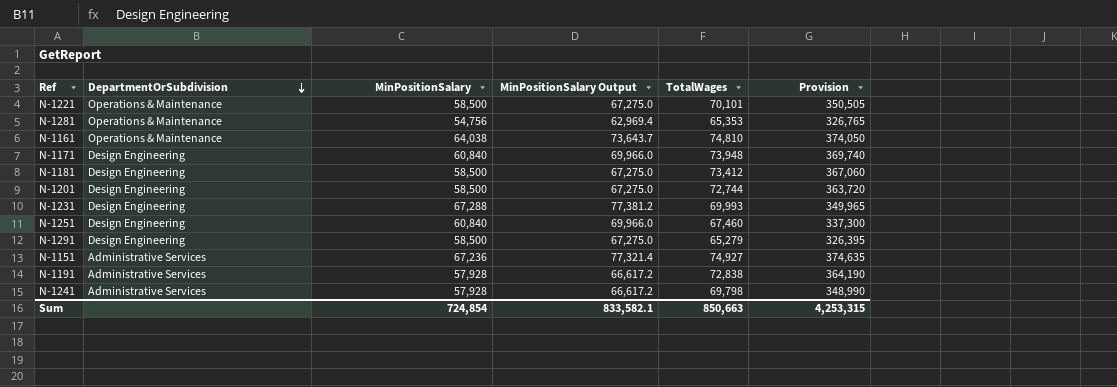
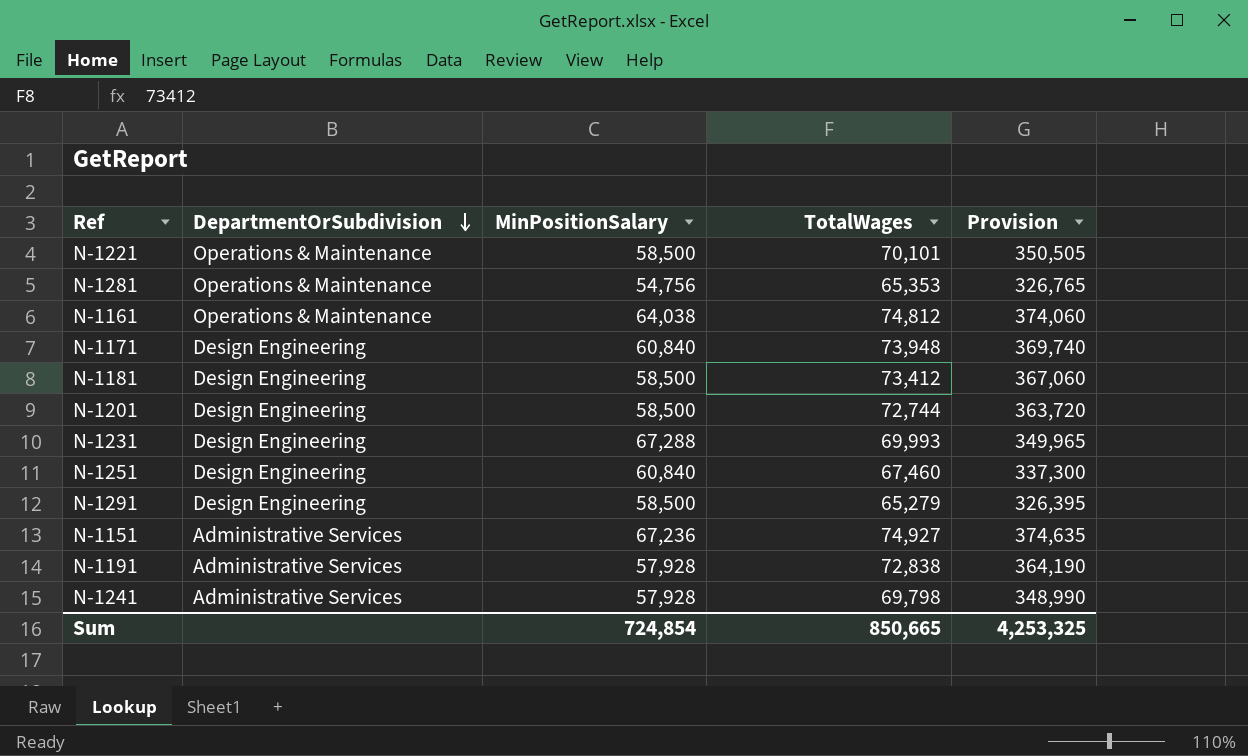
column MinPositionSalary Output | formula: [MinPositionSalary] * 1.15 -> none
N-1161 | TotalWages: 74,810 -> 74,812
N-1161 | Provision: 374,050 -> 374,060
Sum | TotalWages: 850,663 -> 850,665
Sum | Provision: 4,253,315 -> 4,253,325

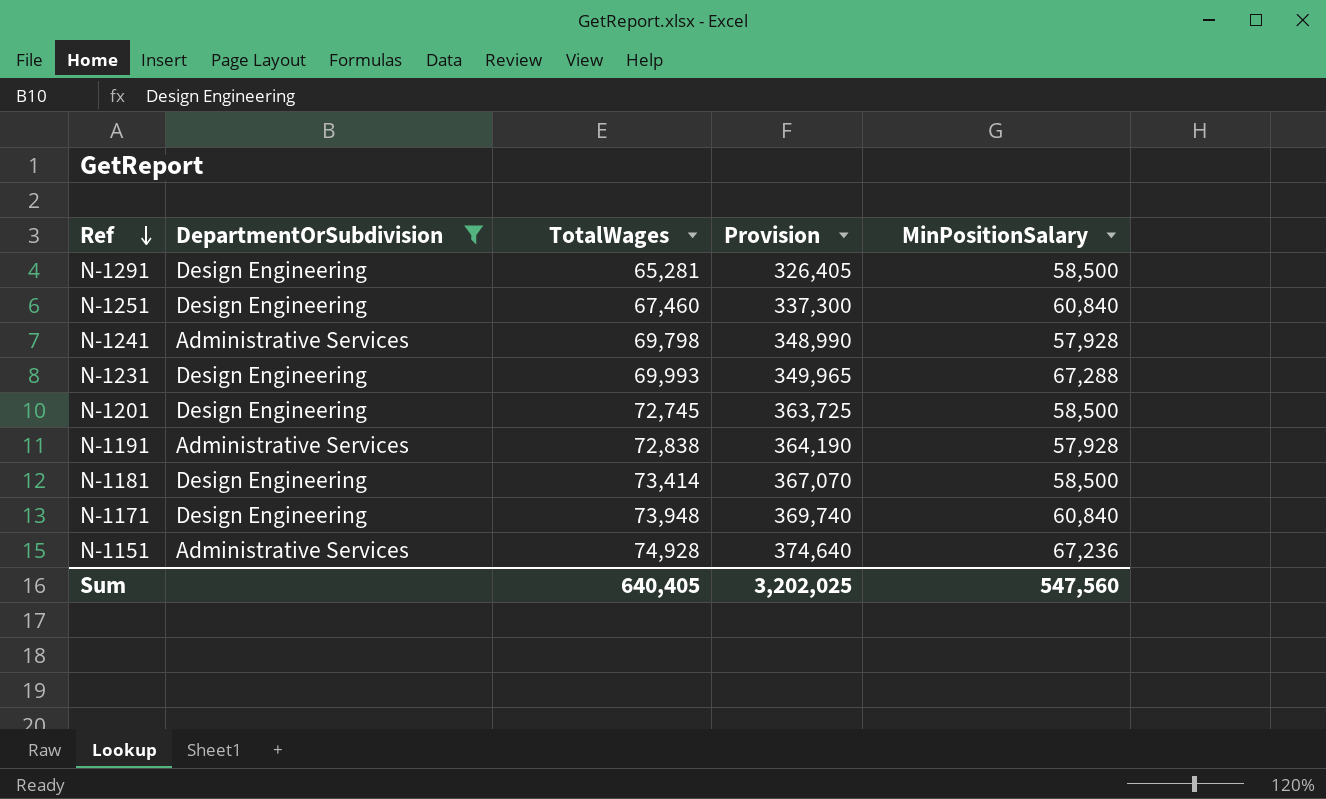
filter: none -> DepartmentOrSubdivision != Operations & Maintenance
row order: DepartmentOrSubdivision descending -> Ref descending
column MinPositionSalary | position: 3 -> 5
N-1291 | TotalWages: 65,279 -> 65,281
N-1291 | Provision: 326,395 -> 326,405
N-1201 | TotalWages: 72,744 -> 72,745
N-1201 | Provision: 363,720 -> 363,725
N-1181 | TotalWages: 73,412 -> 73,414
N-1181 | Provision: 367,060 -> 367,070
N-1151 | TotalWages: 74,927 -> 74,928
N-1151 | Provision: 374,635 -> 374,640
Sum | TotalWages: 850,665 -> 640,405
Sum | Provision: 4,253,325 -> 3,202,025
Sum | MinPositionSalary: 724,854 -> 547,560

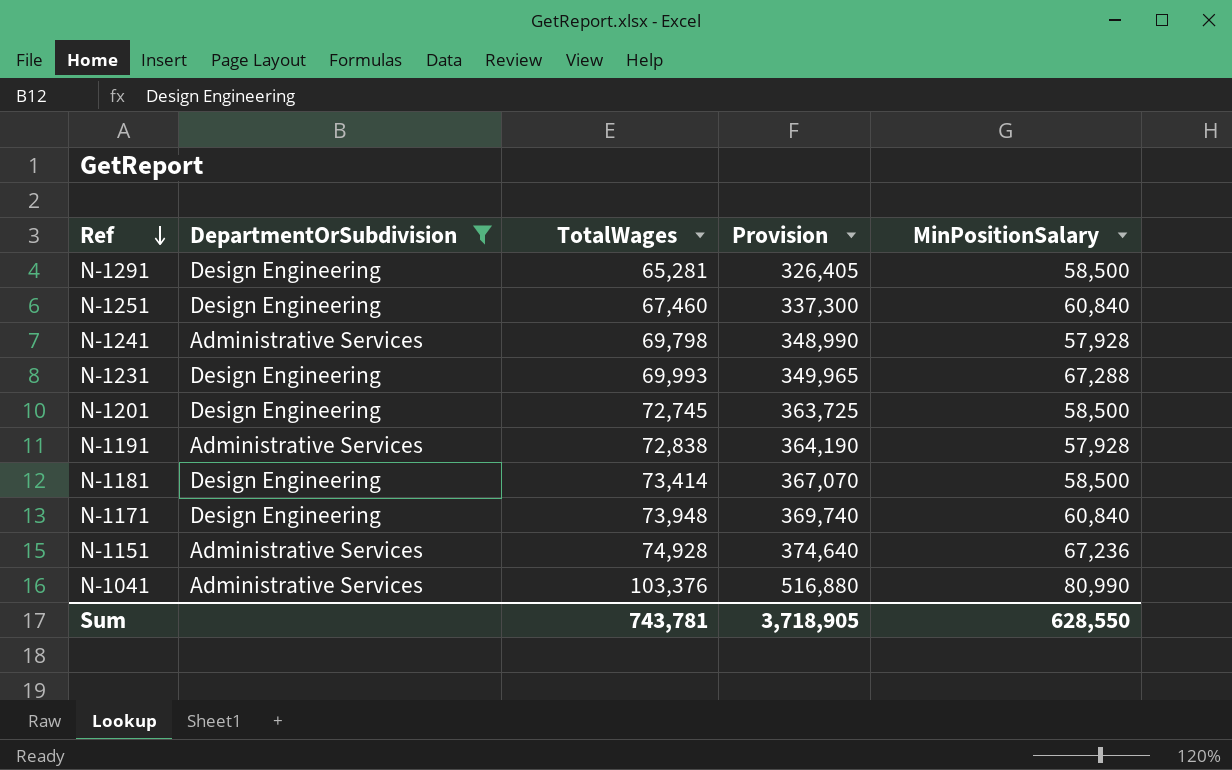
row N-1041: none -> Administrative Services | 103,376 | 516,880 | 80,990
Sum | TotalWages: 640,405 -> 743,781
Sum | Provision: 3,202,025 -> 3,718,905
Sum | MinPositionSalary: 547,560 -> 628,550

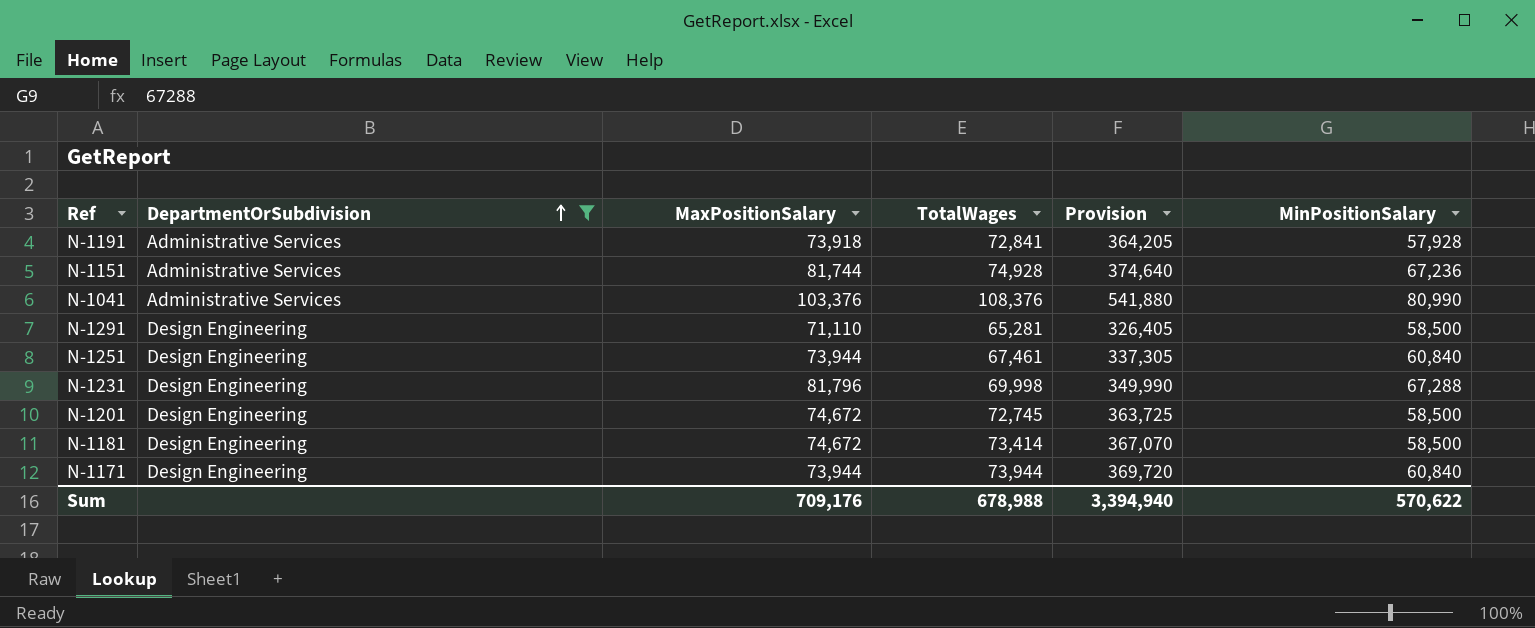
row order: Ref descending -> DepartmentOrSubdivision ascending
column MaxPositionSalary | position: none -> 3
row N-1241: Administrative Services | 69,798 | 348,990 | 57,928 -> none
N-1191 | TotalWages: 72,838 -> 72,841
N-1191 | Provision: 364,190 -> 364,205
N-1041 | TotalWages: 103,376 -> 108,376
N-1041 | Provision: 516,880 -> 541,880
N-1251 | TotalWages: 67,460 -> 67,461
N-1251 | Provision: 337,300 -> 337,305
N-1231 | TotalWages: 69,993 -> 69,998
N-1231 | Provision: 349,965 -> 349,990
N-1171 | TotalWages: 73,948 -> 73,944
N-1171 | Provision: 369,740 -> 369,720
Sum | TotalWages: 743,781 -> 678,988
Sum | Provision: 3,718,905 -> 3,394,940
Sum | MinPositionSalary: 628,550 -> 570,622

